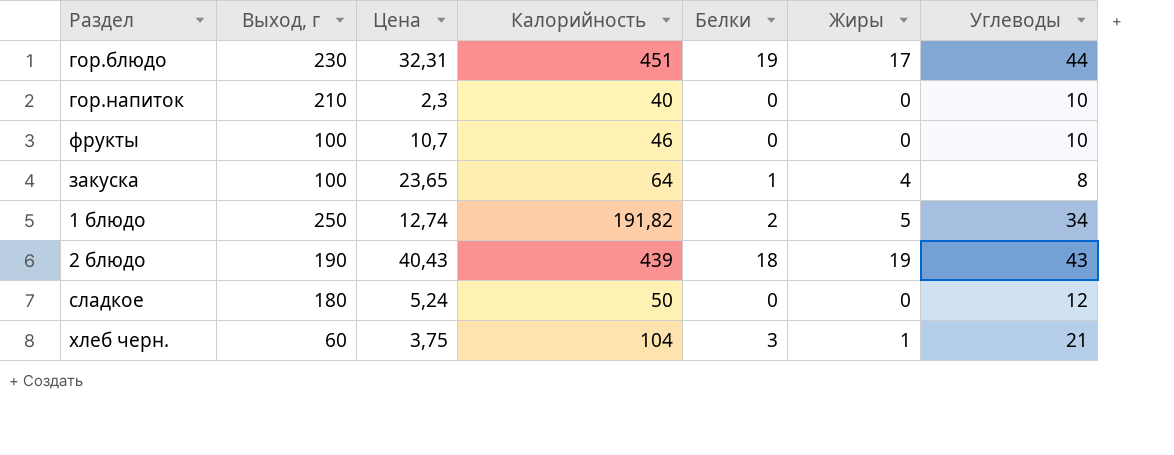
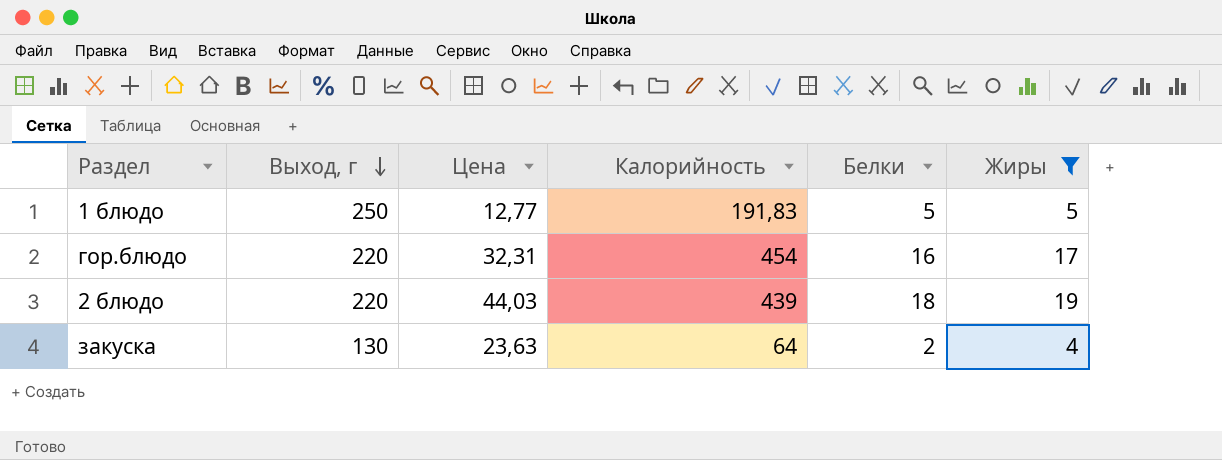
filter: none -> Жиры >= 4
row order: none -> Выход, г descending
column Углеводы | position: 7 -> none
1 блюдо | Цена: 12,74 -> 12,77
1 блюдо | Калорийность: 191,82 -> 191,83
1 блюдо | Белки: 2 -> 5
гор.блюдо | Выход, г: 230 -> 220
гор.блюдо | Калорийность: 451 -> 454
гор.блюдо | Белки: 19 -> 16
2 блюдо | Выход, г: 190 -> 220
2 блюдо | Цена: 40,43 -> 44,03
закуска | Выход, г: 100 -> 130
закуска | Цена: 23,65 -> 23,63
закуска | Белки: 1 -> 2

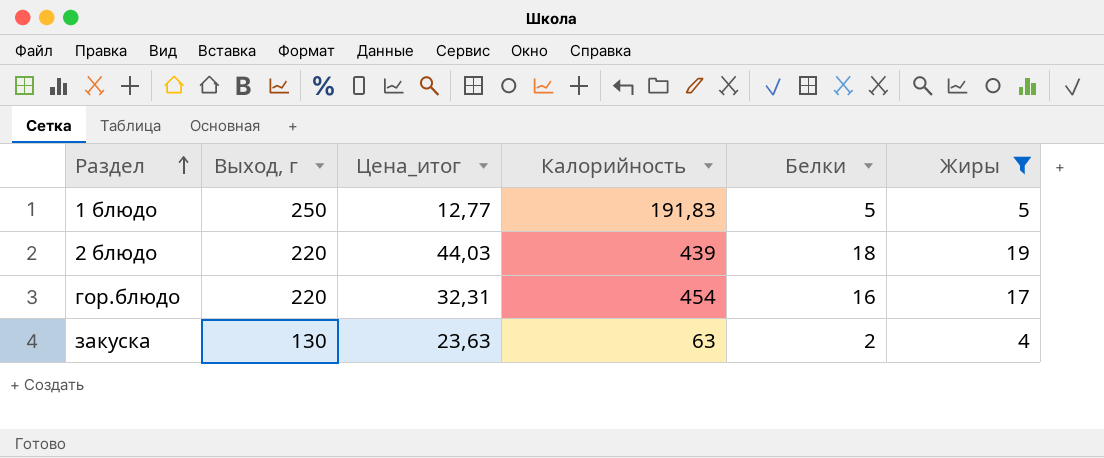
row order: Выход, г descending -> Раздел ascending
column name: Цена -> Цена_итог
закуска | Калорийность: 64 -> 63

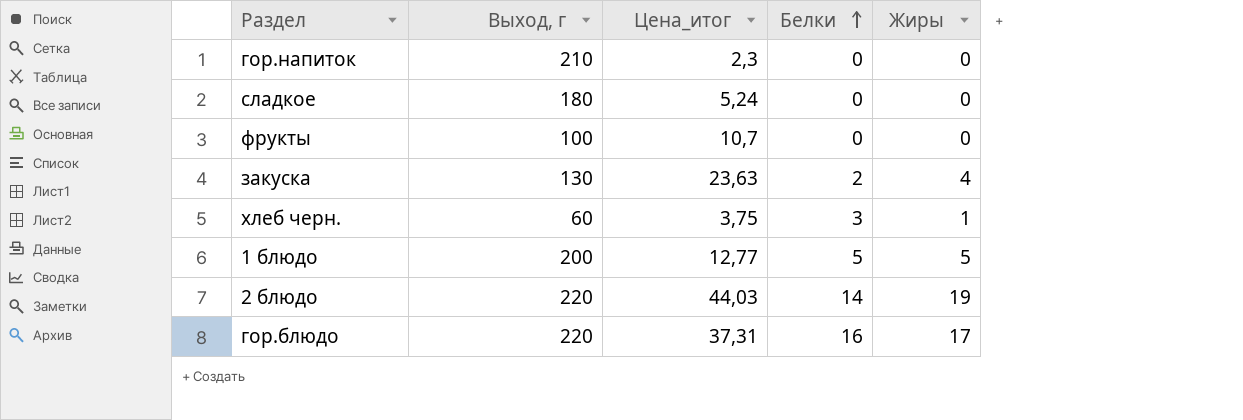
filter: Жиры >= 4 -> none
row order: Раздел ascending -> Белки ascending
column Калорийность | position: 4 -> none
1 блюдо | Выход, г: 250 -> 200
2 блюдо | Белки: 18 -> 14
гор.блюдо | Цена_итог: 32,31 -> 37,31

